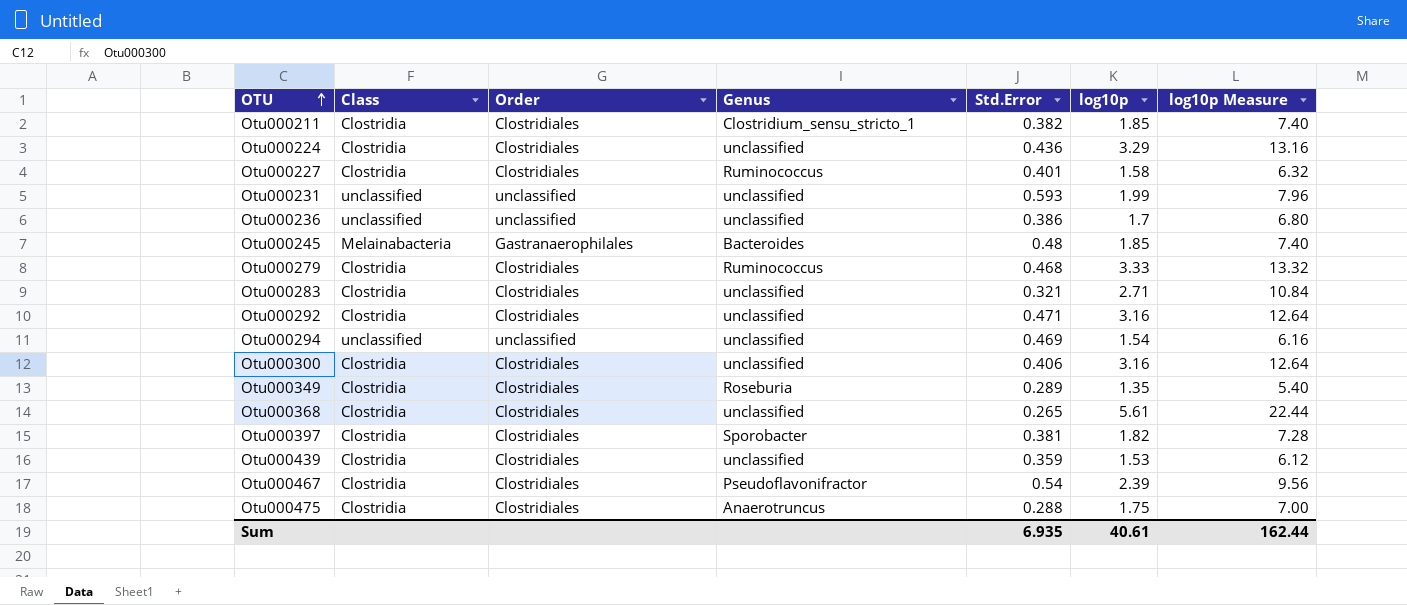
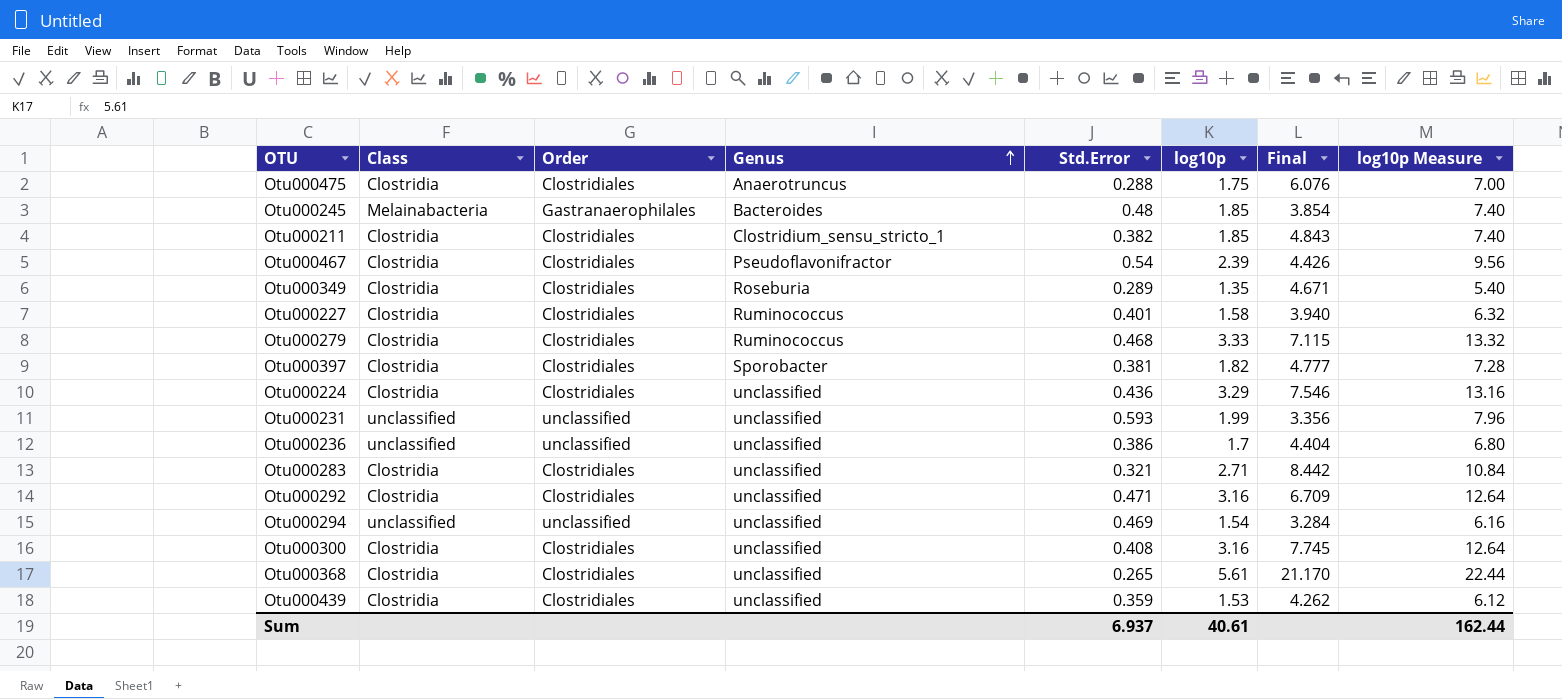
row order: OTU ascending -> Genus ascending
column Final | formula: none -> [log10p] / [Std.Error]
Otu000300 | Std.Error: 0.406 -> 0.408
Sum | Std.Error: 6.935 -> 6.937

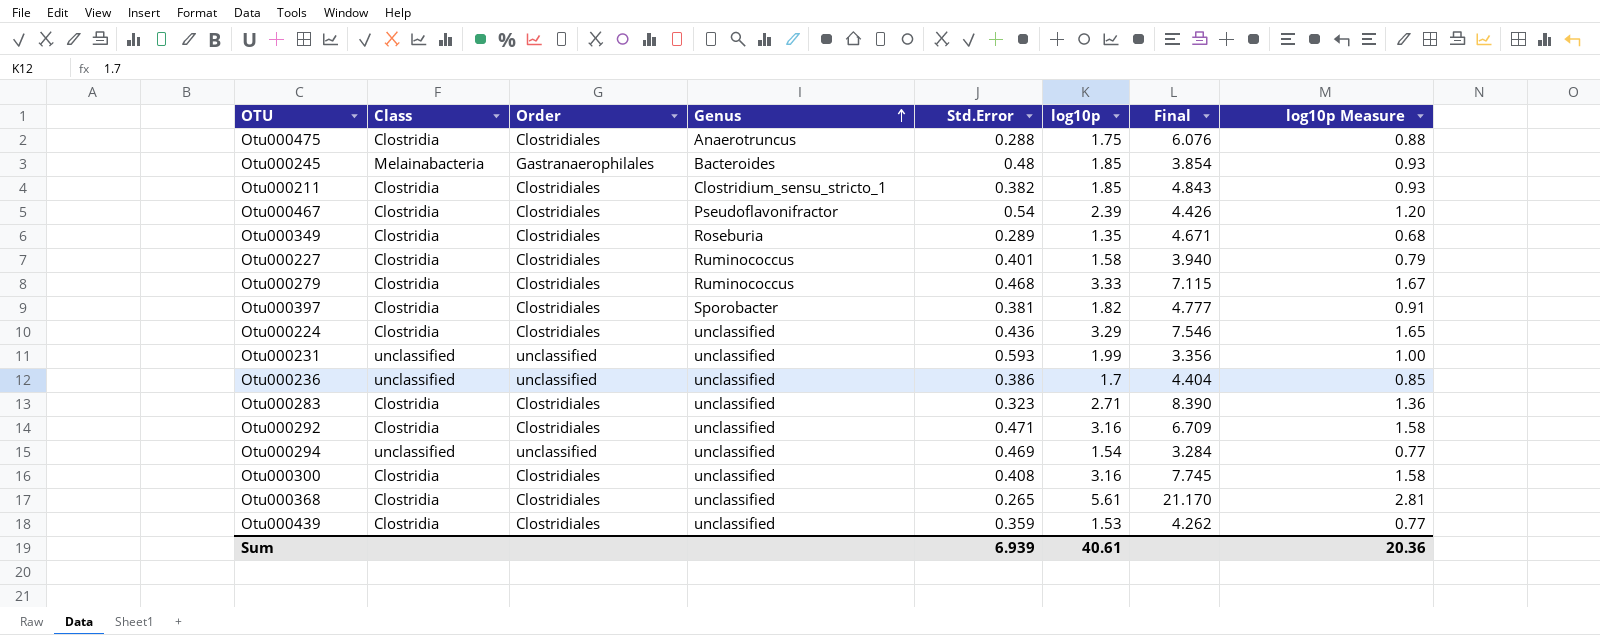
column log10p Measure | formula: [log10p] * 4 -> [log10p] * 0.5
Otu000283 | Std.Error: 0.321 -> 0.323
Otu000283 | Final: 8.442 -> 8.390
Sum | Std.Error: 6.937 -> 6.939
Sum | log10p Measure: 162.44 -> 20.36

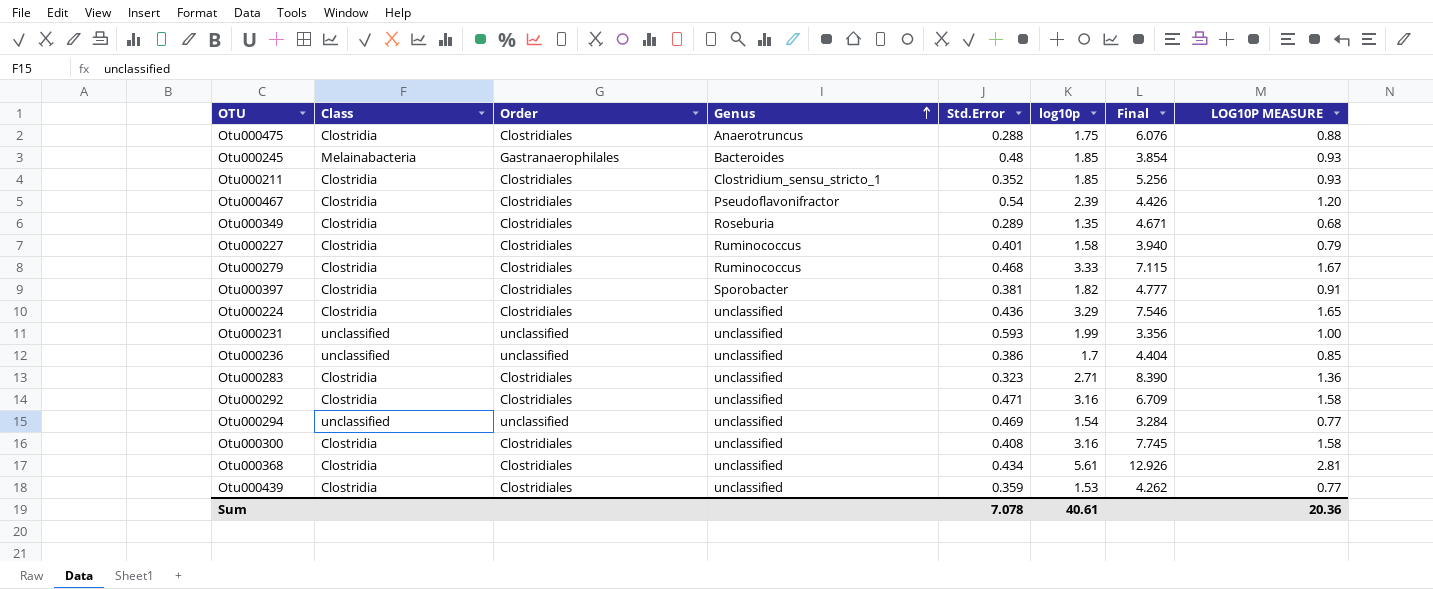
column name: log10p Measure -> LOG10P MEASURE
Otu000211 | Std.Error: 0.382 -> 0.352
Otu000211 | Final: 4.843 -> 5.256
Otu000368 | Std.Error: 0.265 -> 0.434
Otu000368 | Final: 21.170 -> 12.926
Sum | Std.Error: 6.939 -> 7.078

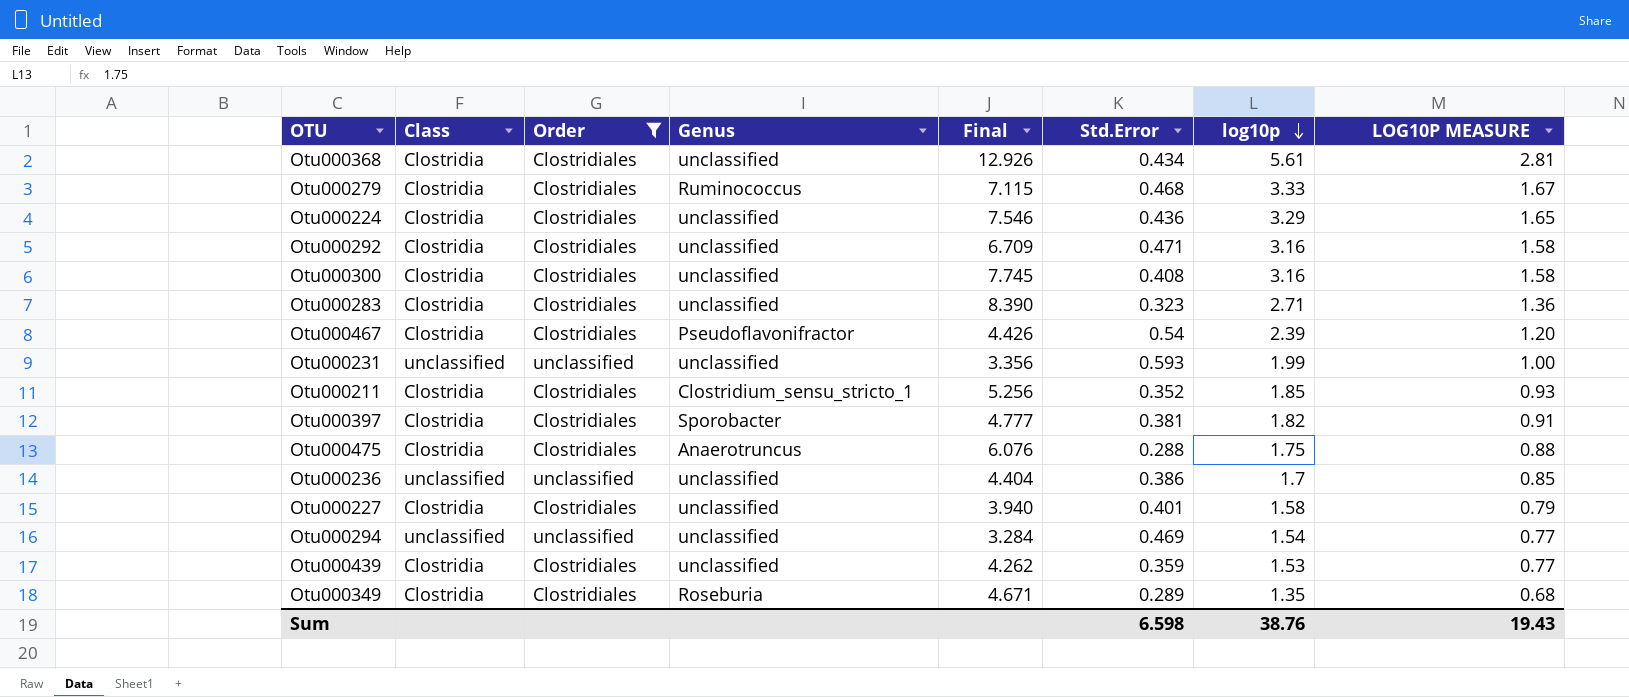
filter: none -> Order != Gastranaerophilales
row order: Genus ascending -> log10p descending
column Final | position: 7 -> 5
Otu000227 | Genus: Ruminococcus -> unclassified
Sum | Std.Error: 7.078 -> 6.598
Sum | log10p: 40.61 -> 38.76
Sum | LOG10P MEASURE: 20.36 -> 19.43

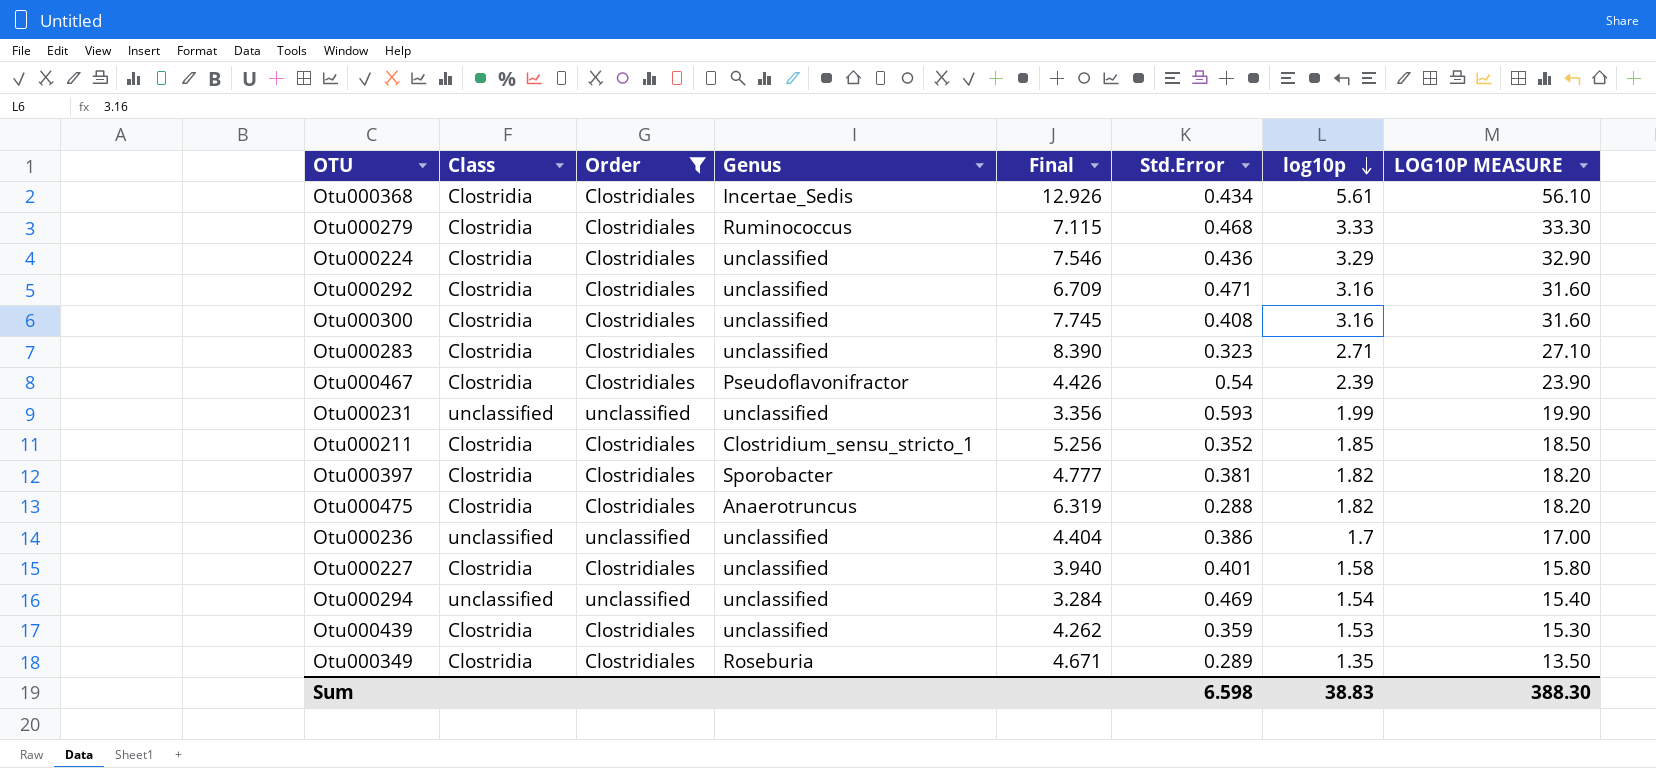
column LOG10P MEASURE | formula: [log10p] * 0.5 -> [log10p] * 10
Otu000368 | Genus: unclassified -> Incertae_Sedis
Otu000475 | Final: 6.076 -> 6.319
Otu000475 | log10p: 1.75 -> 1.82
Sum | log10p: 38.76 -> 38.83
Sum | LOG10P MEASURE: 19.43 -> 388.30

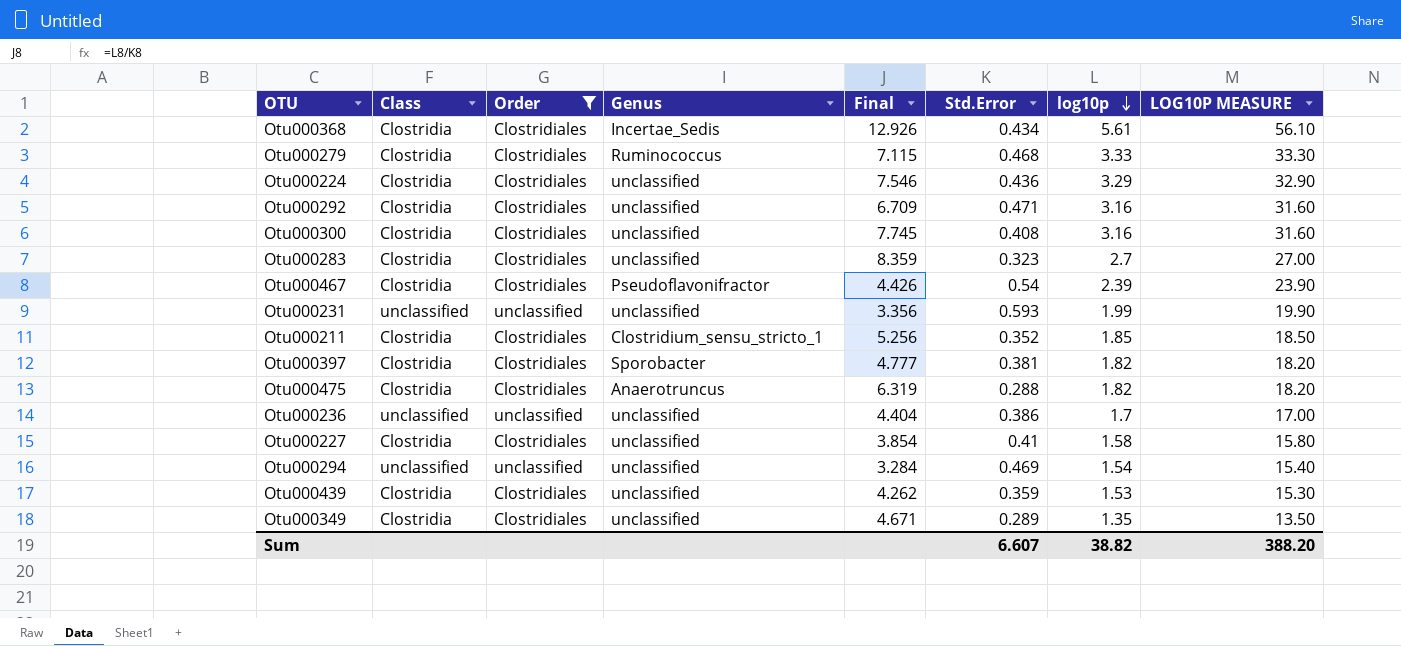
Otu000283 | Final: 8.390 -> 8.359
Otu000283 | log10p: 2.71 -> 2.7
Otu000283 | LOG10P MEASURE: 27.10 -> 27.00
Otu000227 | Final: 3.940 -> 3.854
Otu000227 | Std.Error: 0.401 -> 0.41
Otu000349 | Genus: Roseburia -> unclassified
Sum | Std.Error: 6.598 -> 6.607
Sum | log10p: 38.83 -> 38.82
Sum | LOG10P MEASURE: 388.30 -> 388.20

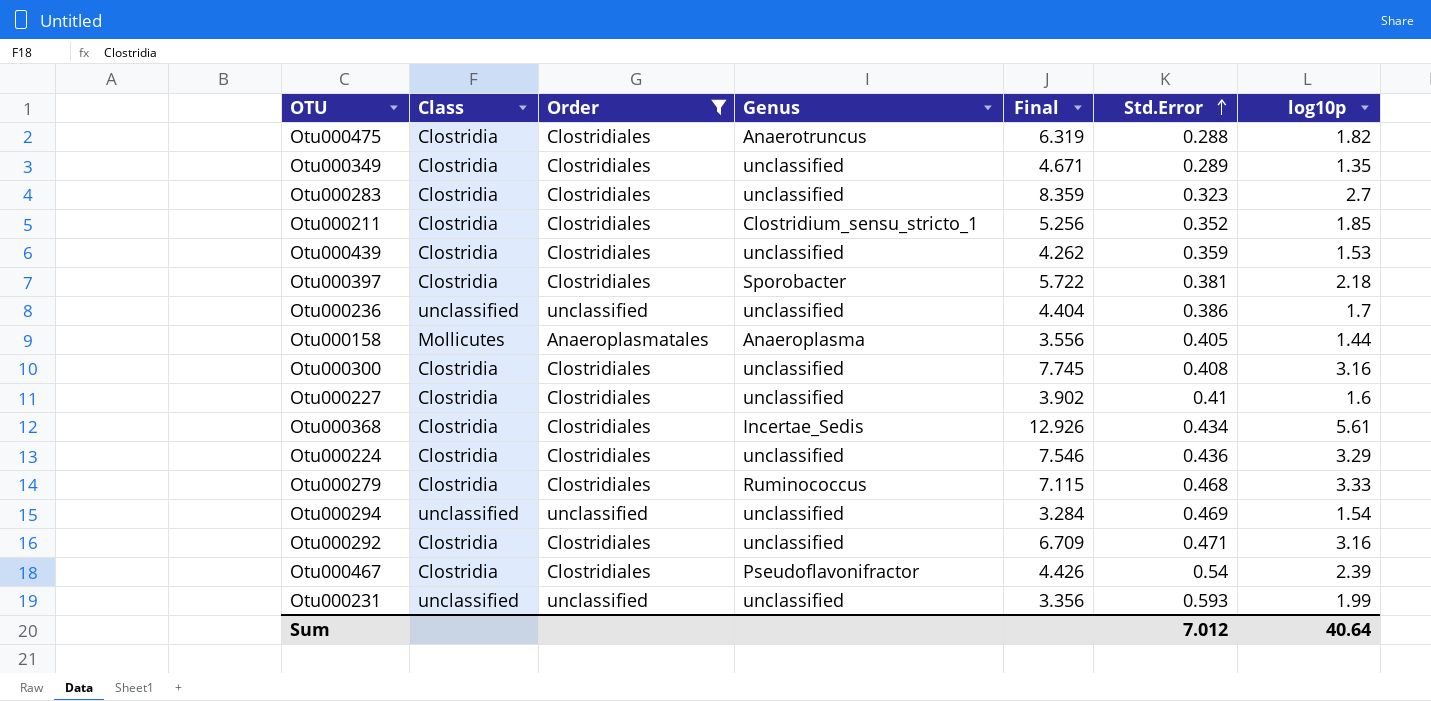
row order: log10p descending -> Std.Error ascending
column LOG10P MEASURE | formula: [log10p] * 10 -> none
Otu000397 | Final: 4.777 -> 5.722
Otu000397 | log10p: 1.82 -> 2.18
row Otu000158: none -> Mollicutes | Anaeroplasmatales | Anaeroplasma | 3.556 | 0.405 | 1.44
Otu000227 | Final: 3.854 -> 3.902
Otu000227 | log10p: 1.58 -> 1.6
Sum | Std.Error: 6.607 -> 7.012
Sum | log10p: 38.82 -> 40.64

